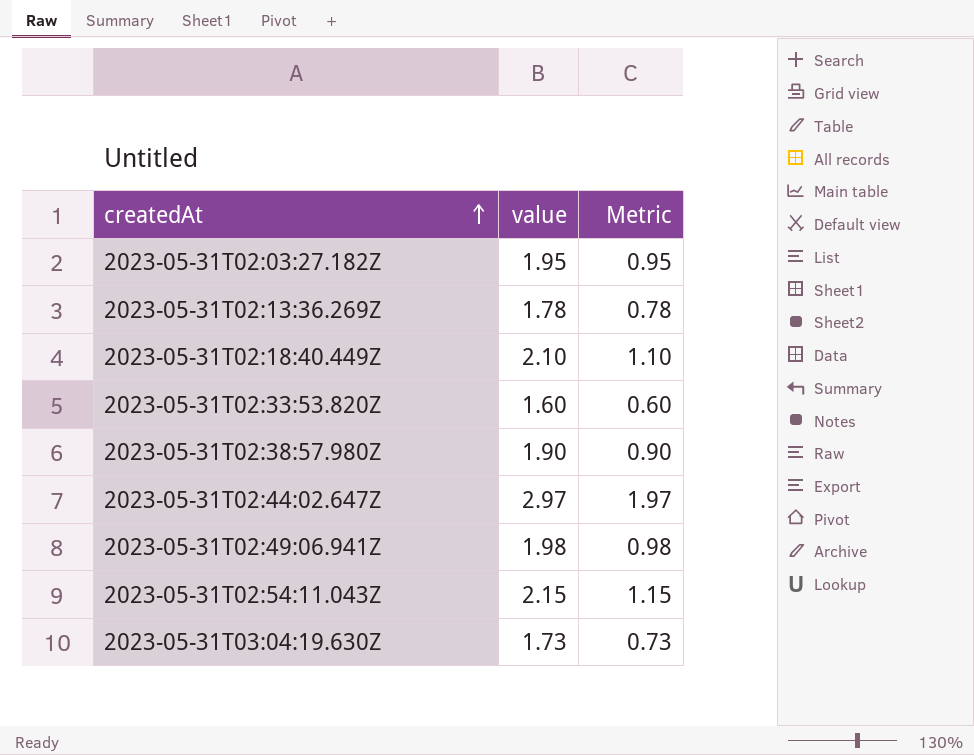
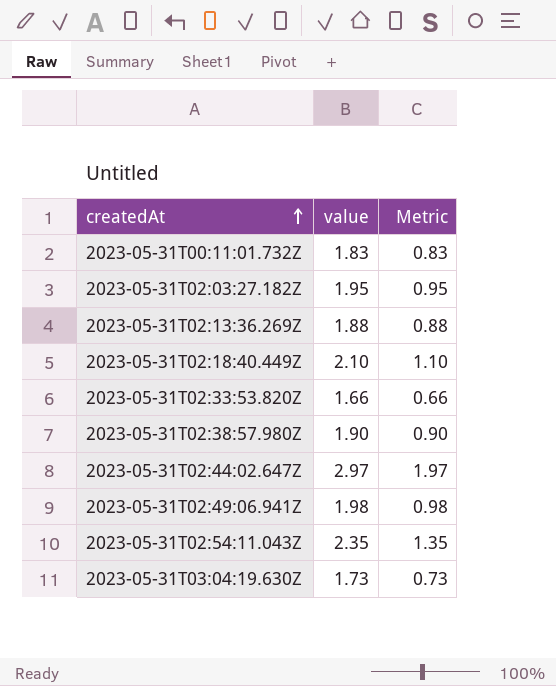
row 2023-05-31T00:11:01.732Z: none -> 1.83 | 0.83
2023-05-31T02:13:36.269Z | value: 1.78 -> 1.88
2023-05-31T02:13:36.269Z | Metric: 0.78 -> 0.88
2023-05-31T02:33:53.820Z | value: 1.60 -> 1.66
2023-05-31T02:33:53.820Z | Metric: 0.60 -> 0.66
2023-05-31T02:54:11.043Z | value: 2.15 -> 2.35
2023-05-31T02:54:11.043Z | Metric: 1.15 -> 1.35

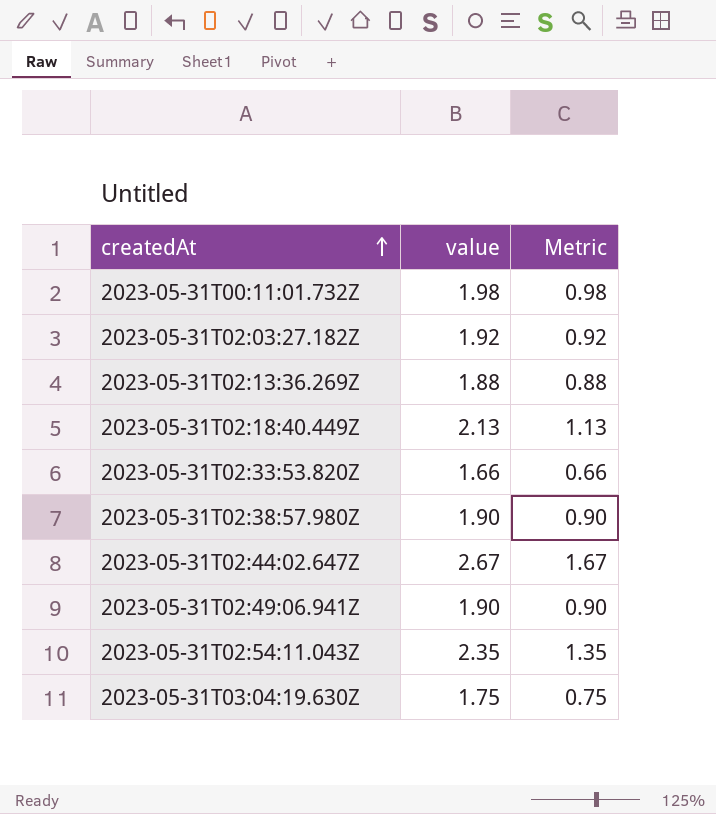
2023-05-31T00:11:01.732Z | value: 1.83 -> 1.98
2023-05-31T00:11:01.732Z | Metric: 0.83 -> 0.98
2023-05-31T02:03:27.182Z | value: 1.95 -> 1.92
2023-05-31T02:03:27.182Z | Metric: 0.95 -> 0.92
2023-05-31T02:18:40.449Z | value: 2.10 -> 2.13
2023-05-31T02:18:40.449Z | Metric: 1.10 -> 1.13
2023-05-31T02:44:02.647Z | value: 2.97 -> 2.67
2023-05-31T02:44:02.647Z | Metric: 1.97 -> 1.67
2023-05-31T02:49:06.941Z | value: 1.98 -> 1.90
2023-05-31T02:49:06.941Z | Metric: 0.98 -> 0.90
2023-05-31T03:04:19.630Z | value: 1.73 -> 1.75
2023-05-31T03:04:19.630Z | Metric: 0.73 -> 0.75

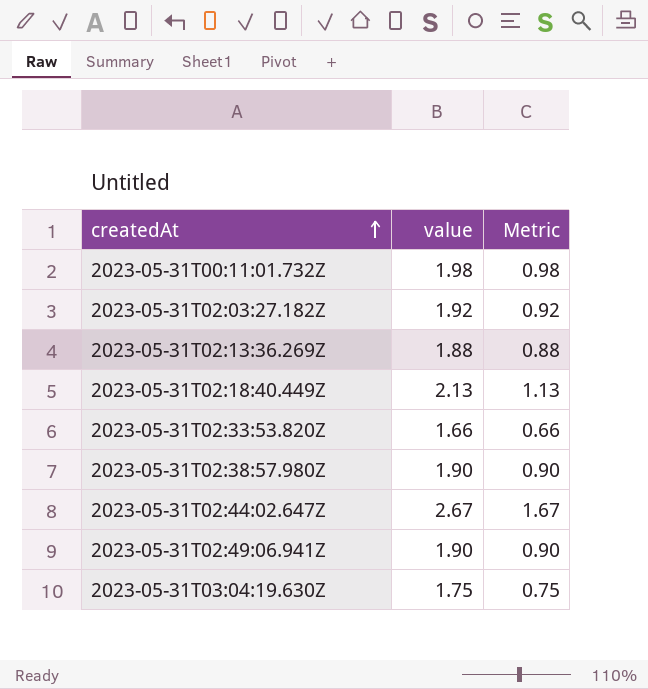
row 2023-05-31T02:54:11.043Z: 2.35 | 1.35 -> none

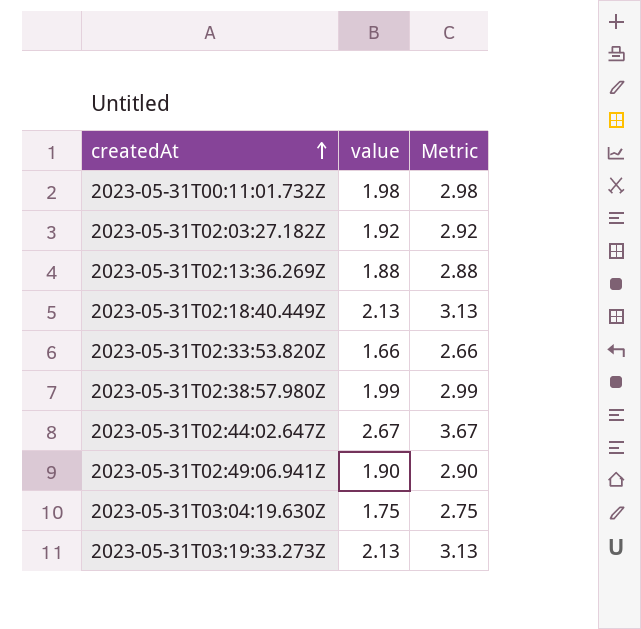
column Metric | formula: [value] - 1 -> [value] + 1
2023-05-31T02:38:57.980Z | value: 1.90 -> 1.99
row 2023-05-31T03:19:33.273Z: none -> 2.13 | 3.13

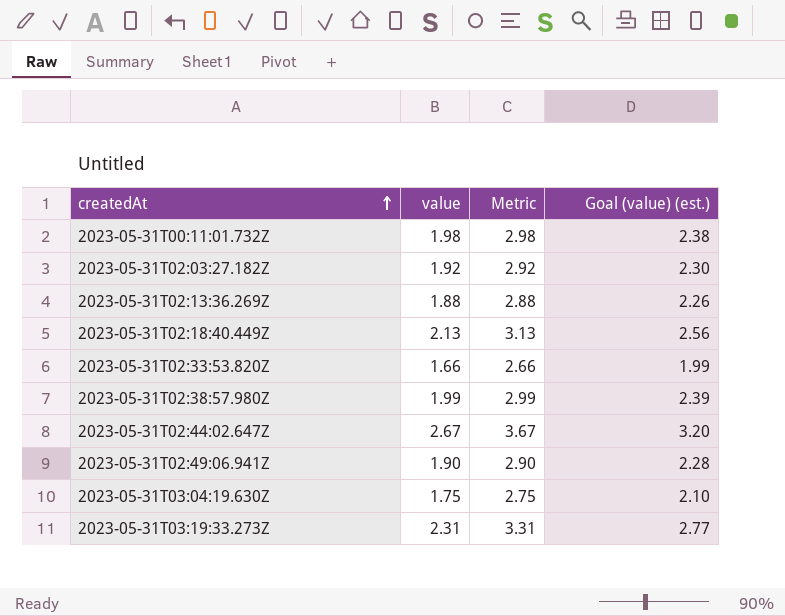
column Goal (value) (est.) | formula: none -> [value] * 1.2
2023-05-31T03:19:33.273Z | value: 2.13 -> 2.31
2023-05-31T03:19:33.273Z | Metric: 3.13 -> 3.31

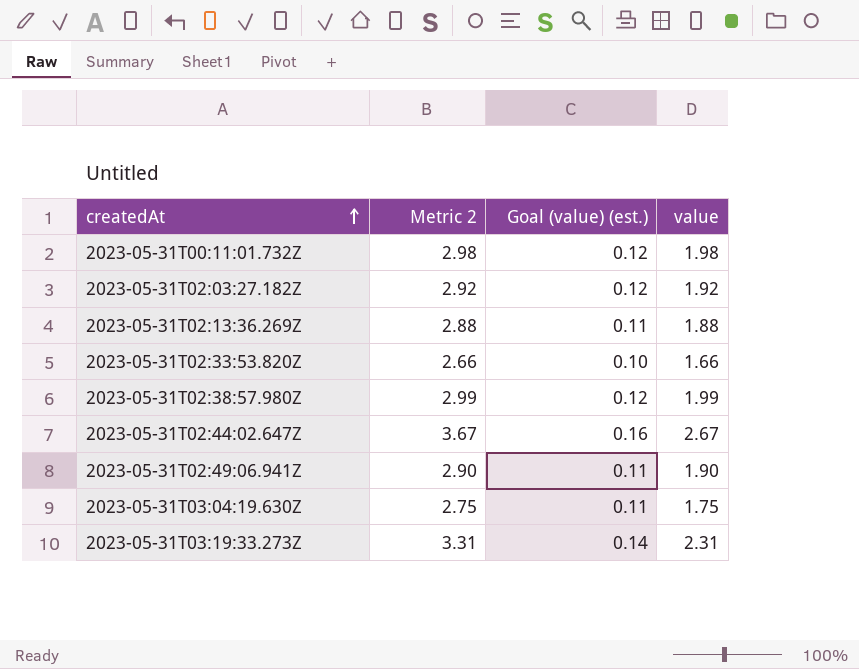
column name: Metric -> Metric 2
column Goal (value) (est.) | formula: [value] * 1.2 -> [value] * 0.06
column value | position: 2 -> 4
row 2023-05-31T02:18:40.449Z: 2.13 | 3.13 | 2.56 -> none

